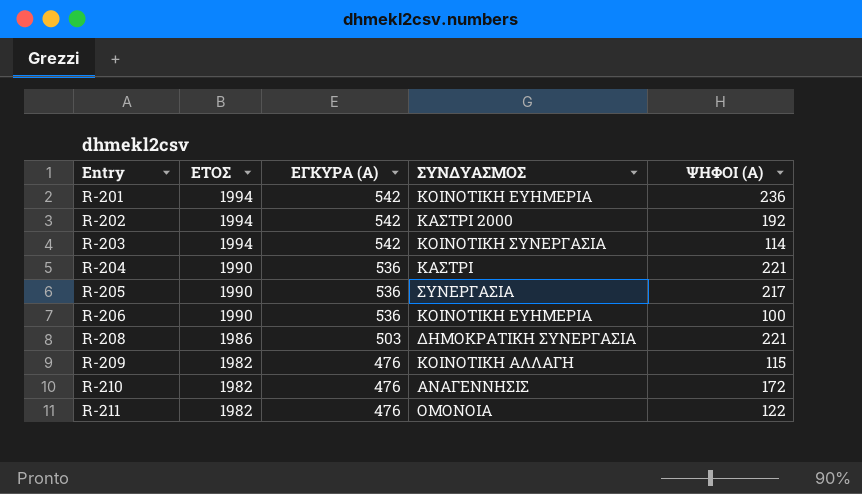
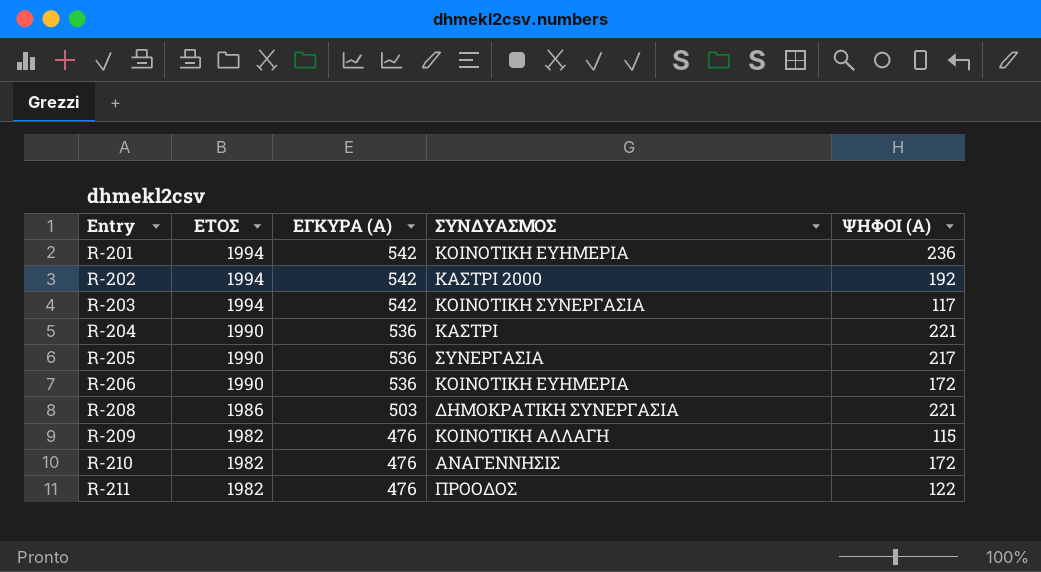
R-203 | ΨΗΦΟΙ (Α): 114 -> 117
R-206 | ΨΗΦΟΙ (Α): 100 -> 172
R-211 | ΣΥΝΔΥΑΣΜΟΣ: ΟΜΟΝΟΙΑ -> ΠΡΟΟΔΟΣ

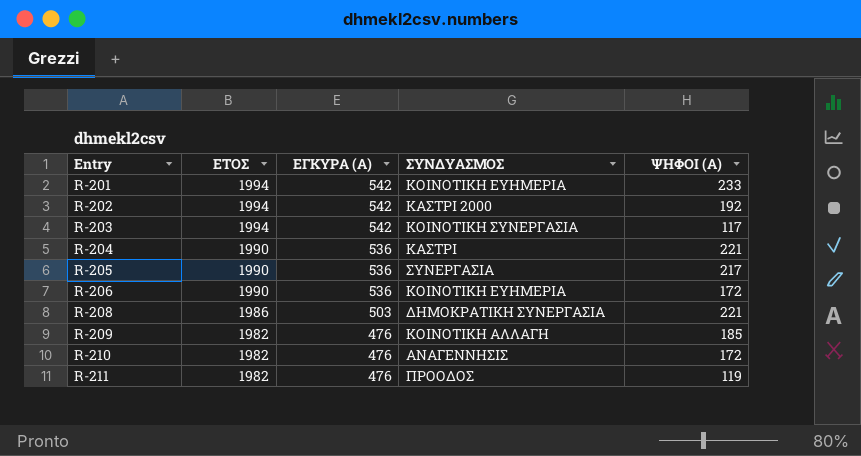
R-201 | ΨΗΦΟΙ (Α): 236 -> 233
R-209 | ΨΗΦΟΙ (Α): 115 -> 185
R-211 | ΨΗΦΟΙ (Α): 122 -> 119

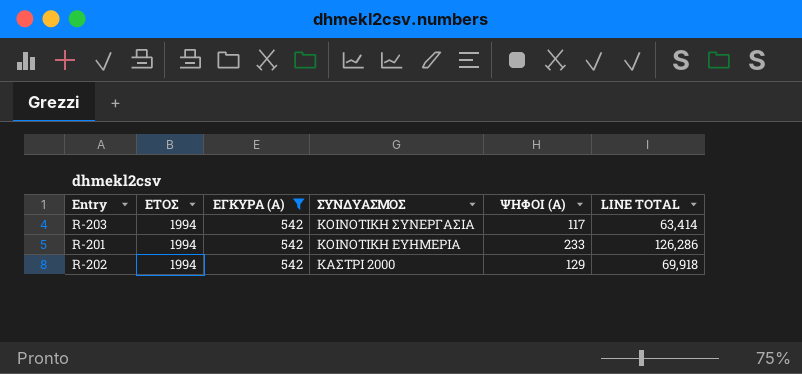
filter: none -> ΕΓΚΥΡΑ (Α) = 542
row order: Entry ascending -> ΣΥΝΔΥΑΣΜΟΣ descending
column LINE TOTAL | formula: none -> [ΕΓΚΥΡΑ (Α)] * [ΨΗΦΟΙ (Α)]
R-202 | ΨΗΦΟΙ (Α): 192 -> 129

